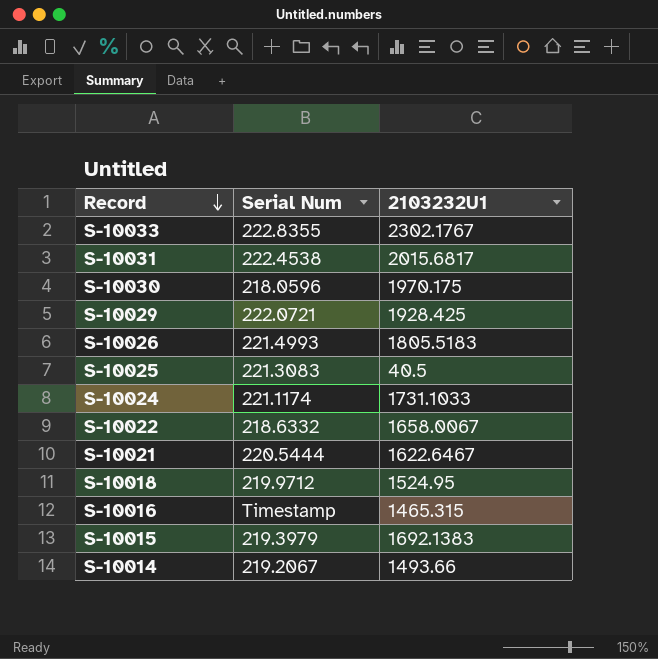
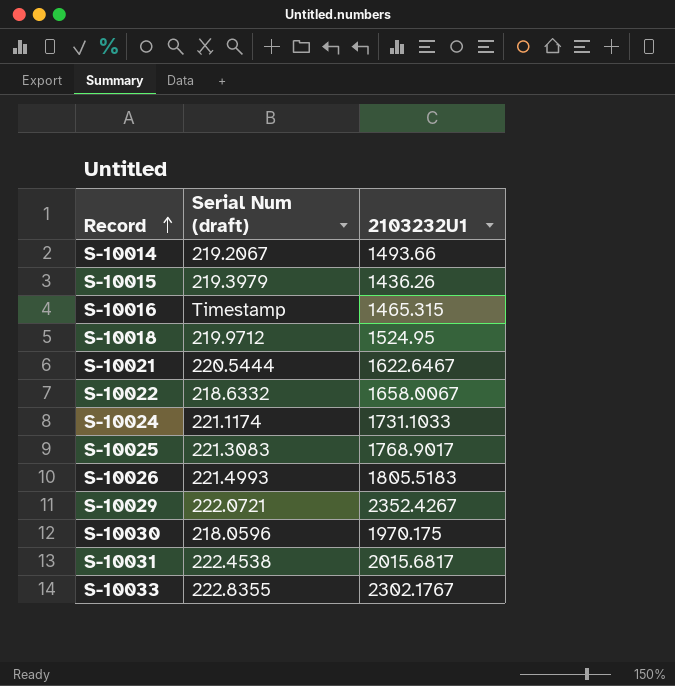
row order: Record descending -> Record ascending
column name: Serial Num -> Serial Num (draft)
S-10015 | 2103232U1: 1692.1383 -> 1436.26
S-10025 | 2103232U1: 40.5 -> 1768.9017
S-10029 | 2103232U1: 1928.425 -> 2352.4267

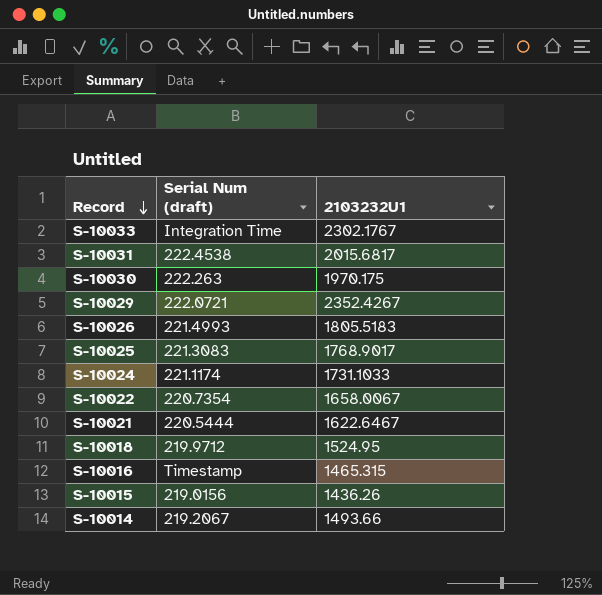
row order: Record ascending -> Record descending
S-10033 | Serial Num (draft): 222.8355 -> Integration Time
S-10030 | Serial Num (draft): 218.0596 -> 222.263
S-10022 | Serial Num (draft): 218.6332 -> 220.7354
S-10015 | Serial Num (draft): 219.3979 -> 219.0156

